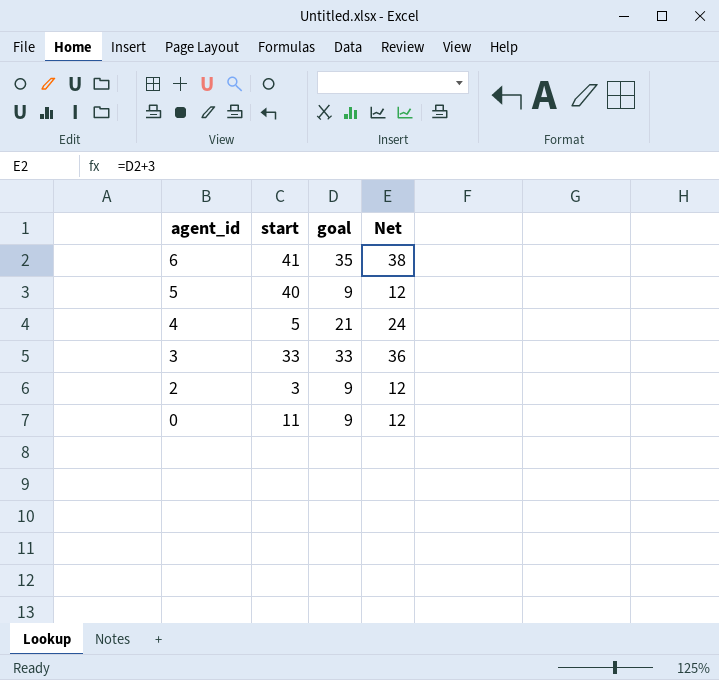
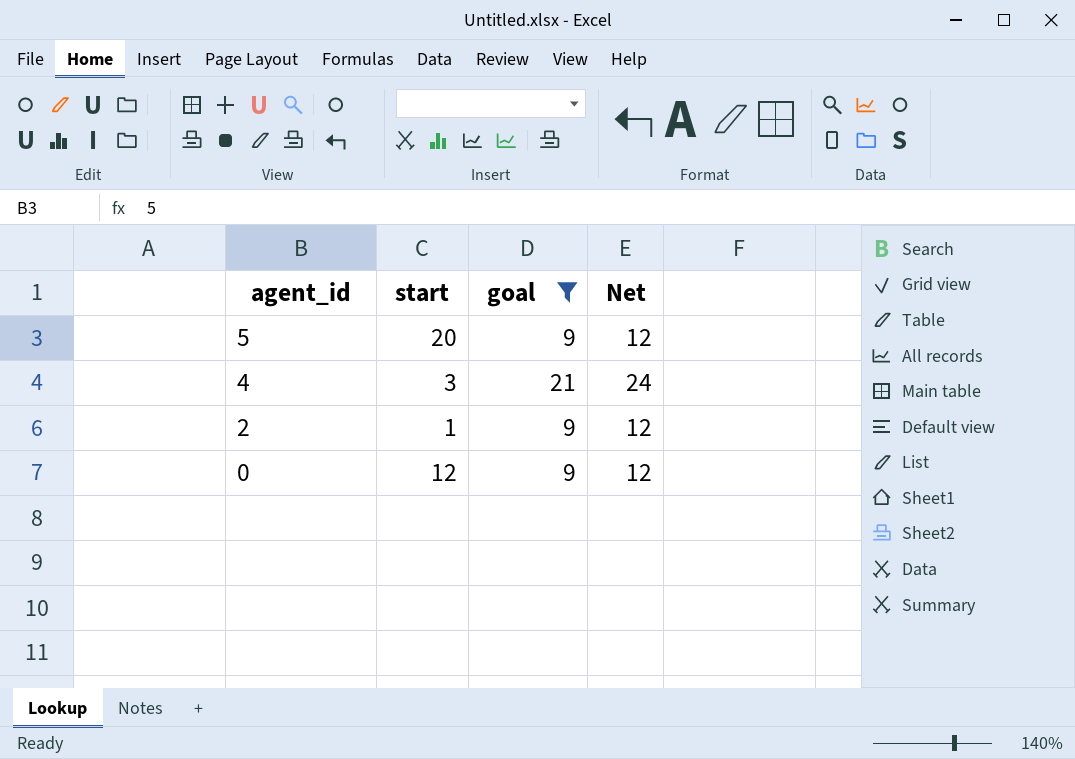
filter: none -> goal <= 21
5 | start: 40 -> 20
4 | start: 5 -> 3
2 | start: 3 -> 1
0 | start: 11 -> 12

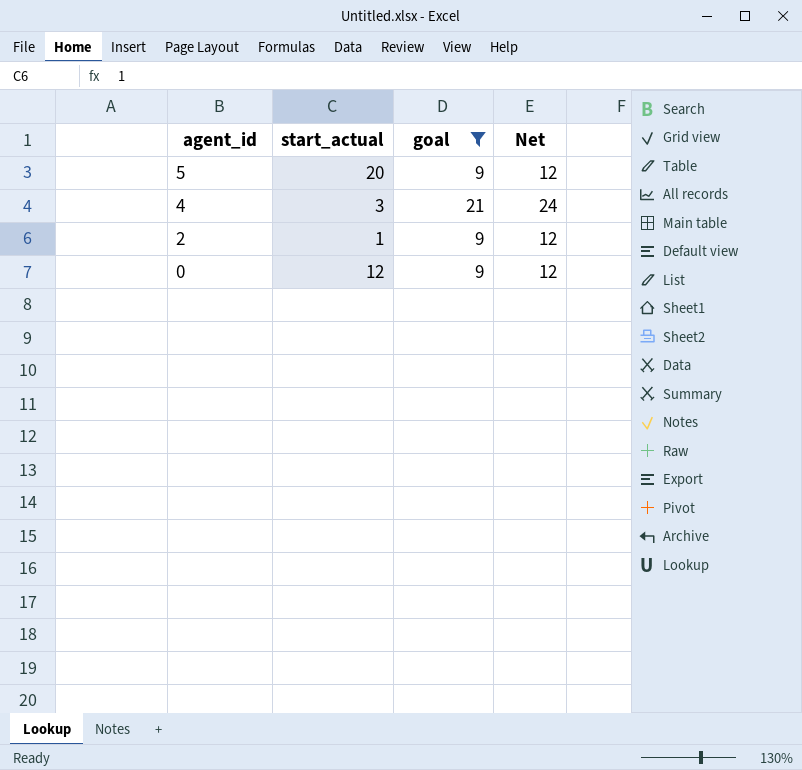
column name: start -> start_actual

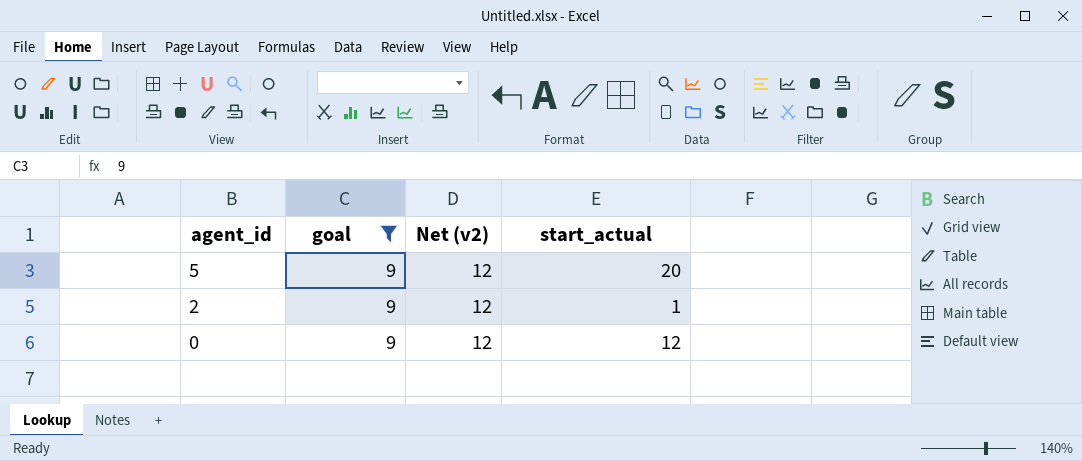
column name: Net -> Net (v2)
column start_actual | position: 2 -> 4
row 4: 3 | 21 | 24 -> none

